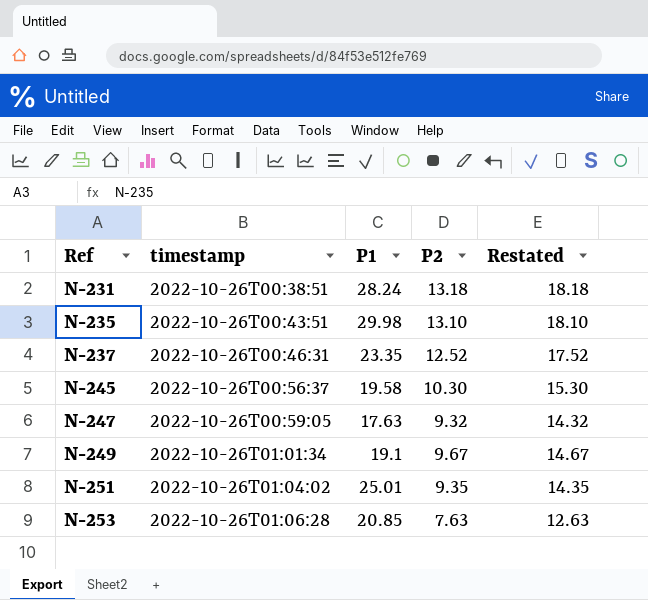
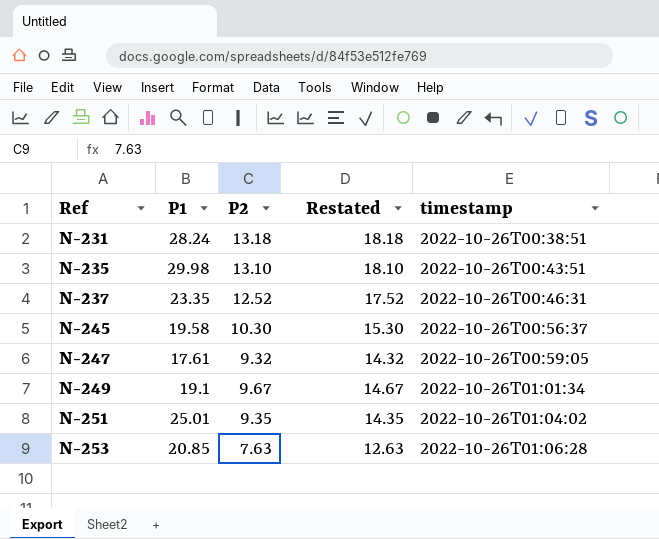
column timestamp | position: 2 -> 5
N-247 | P1: 17.63 -> 17.61

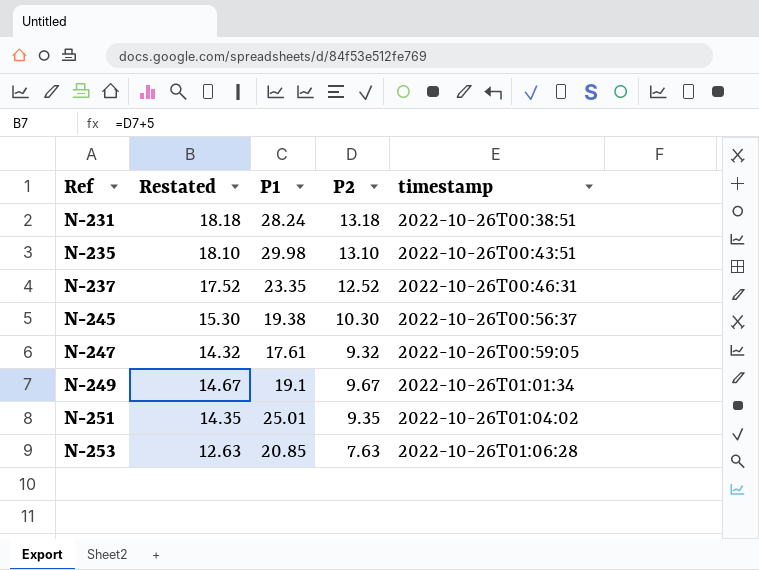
column Restated | position: 4 -> 2
N-245 | P1: 19.58 -> 19.38

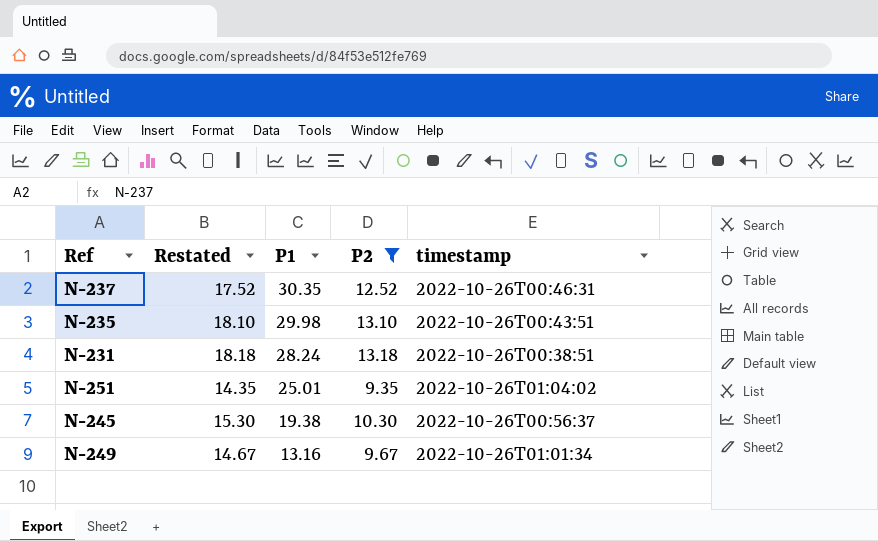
filter: none -> P2 >= 9.35
row order: Ref ascending -> P1 descending
N-237 | P1: 23.35 -> 30.35
N-249 | P1: 19.1 -> 13.16

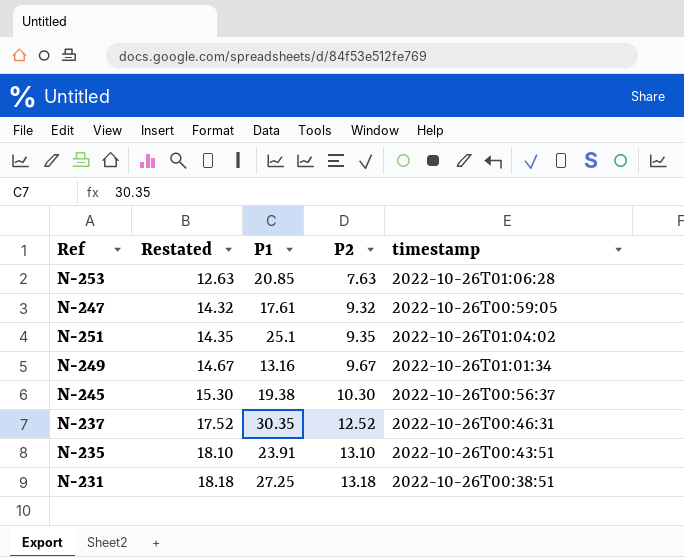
filter: P2 >= 9.35 -> none
row order: P1 descending -> Restated ascending
N-251 | P1: 25.01 -> 25.1
N-235 | P1: 29.98 -> 23.91
N-231 | P1: 28.24 -> 27.25

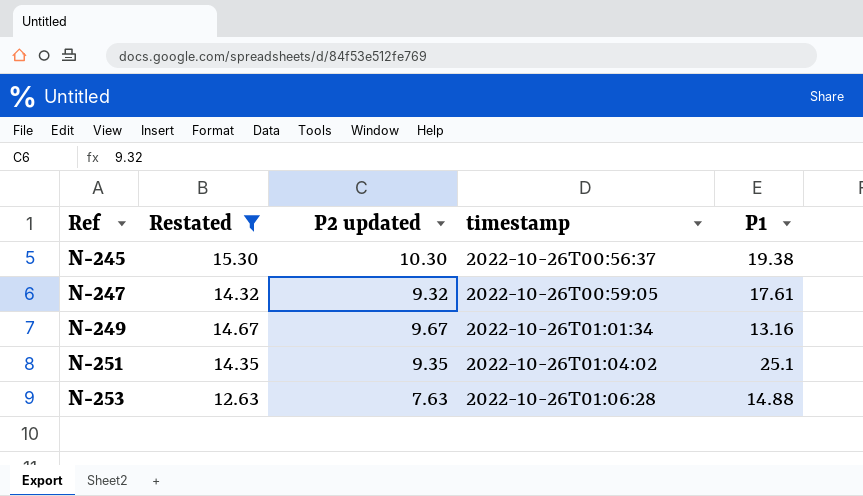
filter: none -> Restated <= 15.30
row order: Restated ascending -> Ref ascending
column name: P2 -> P2 updated
column P1 | position: 3 -> 5
N-253 | P1: 20.85 -> 14.88

